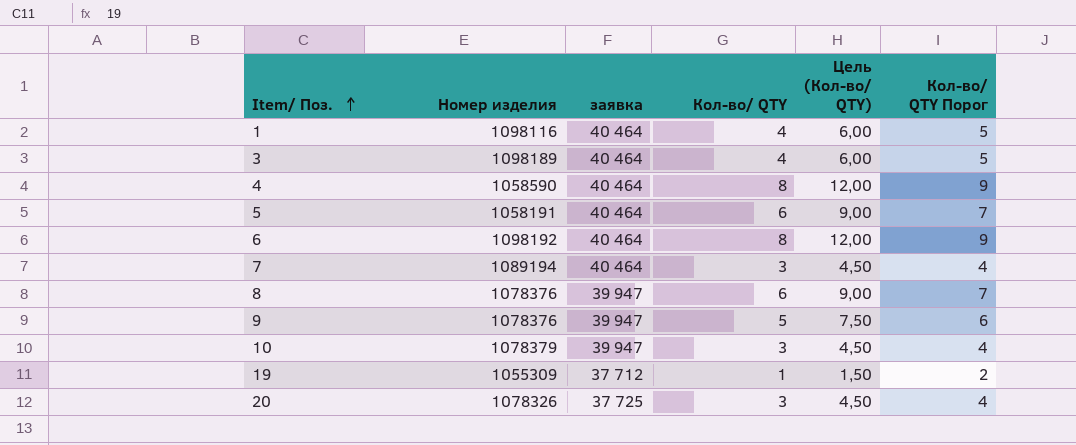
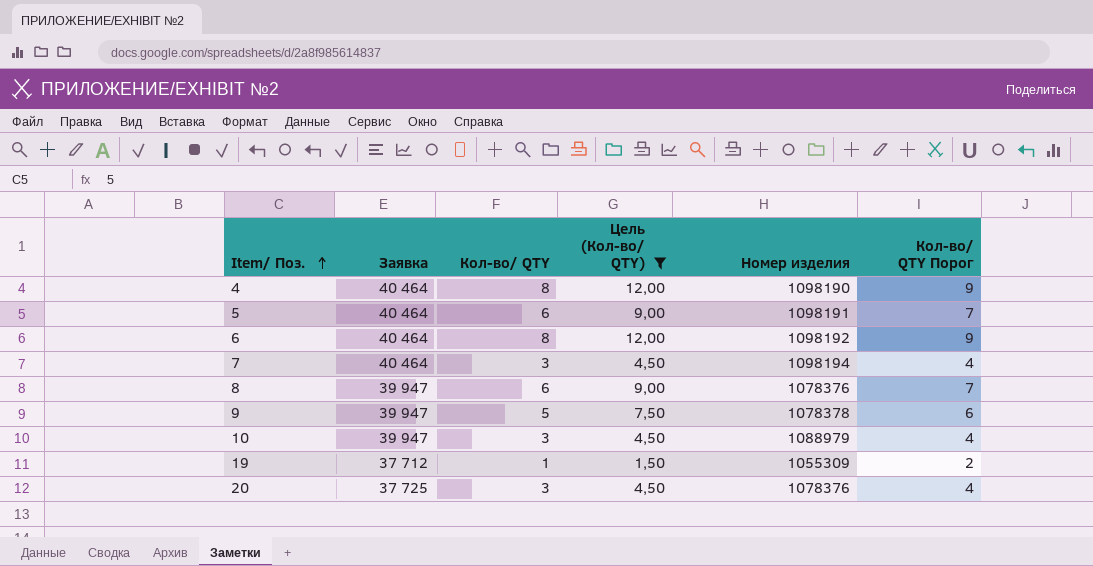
filter: none -> Цель (Кол-во/ QTY) != 6,00
column name: заявка -> Заявка
column Номер изделия | position: 2 -> 5
4 | Номер изделия: 1058590 -> 1098190
5 | Номер изделия: 1058191 -> 1098191
7 | Номер изделия: 1089194 -> 1098194
9 | Номер изделия: 1078376 -> 1078378
10 | Номер изделия: 1078379 -> 1088979
20 | Номер изделия: 1078326 -> 1078376

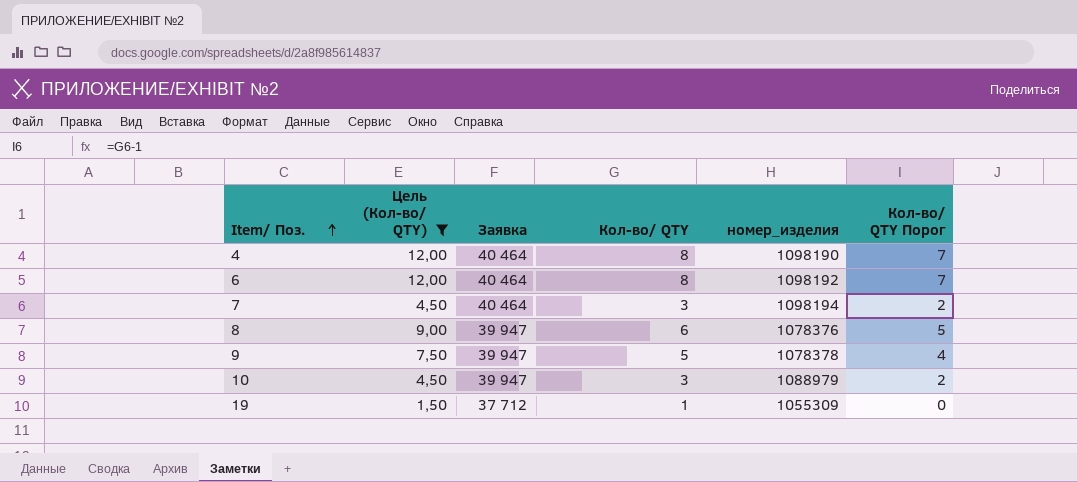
column Цель (Кол-во/ QTY) | position: 4 -> 2
column name: Номер изделия -> номер_изделия
column Кол-во/ QTY Порог | formula: [Кол-во/ QTY] + 1 -> [Кол-во/ QTY] - 1
row 5: 40 464 | 6 | 9,00 | 1098191 | 7 -> none
row 20: 37 725 | 3 | 4,50 | 1078376 | 4 -> none

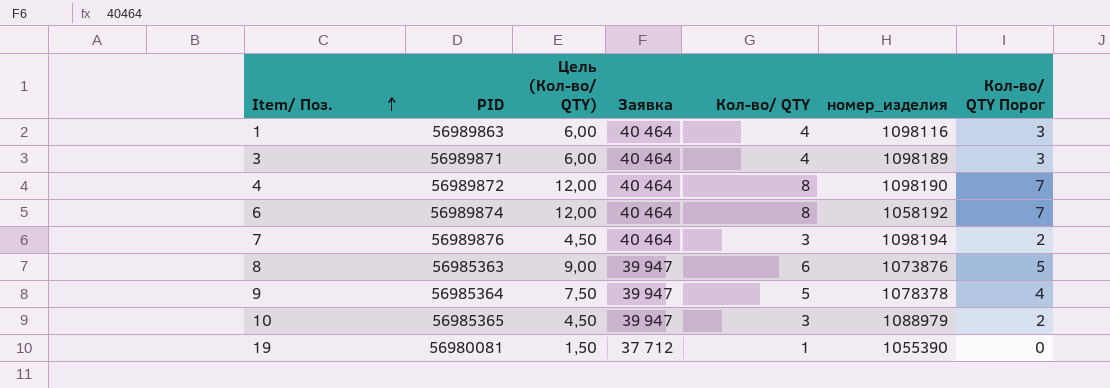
filter: Цель (Кол-во/ QTY) != 6,00 -> none
column PID | position: none -> 2
6 | номер_изделия: 1098192 -> 1058192
8 | номер_изделия: 1078376 -> 1073876
19 | номер_изделия: 1055309 -> 1055390

